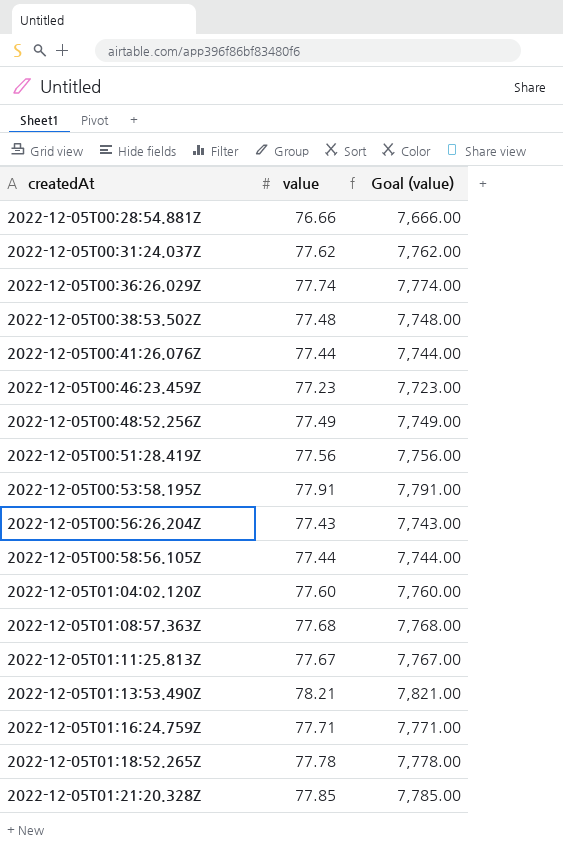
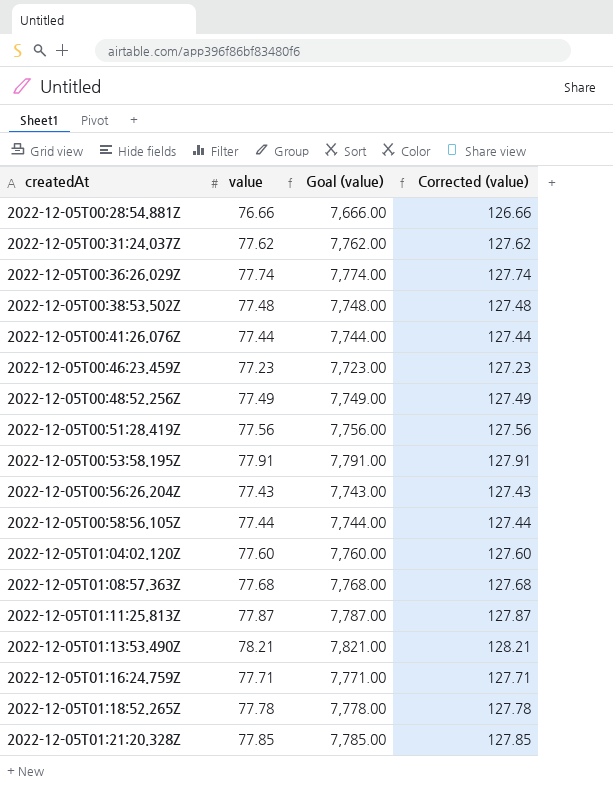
column Corrected (value) | formula: none -> [value] + 50
2022-12-05T01:11:25.813Z | value: 77.67 -> 77.87
2022-12-05T01:11:25.813Z | Goal (value): 7,767.00 -> 7,787.00

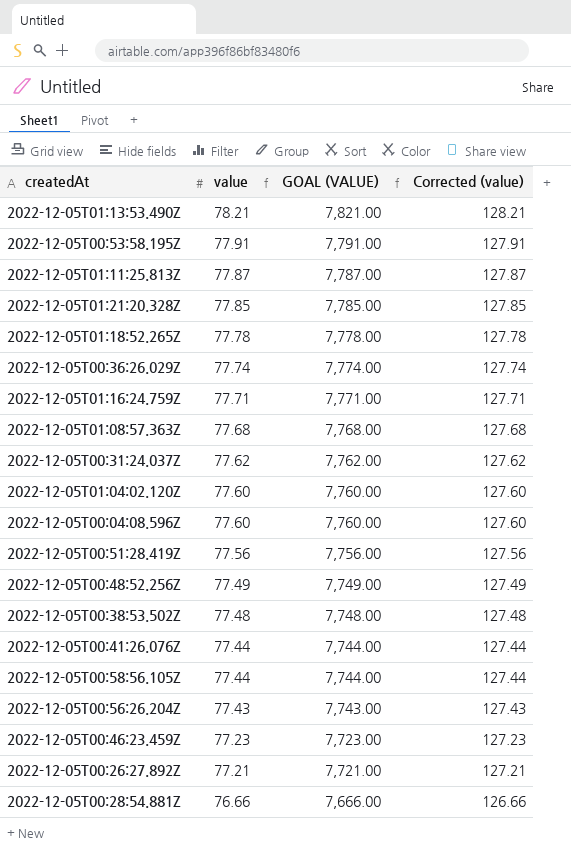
row order: createdAt ascending -> value descending
column name: Goal (value) -> GOAL (VALUE)
row 2022-12-05T00:04:08.596Z: none -> 77.60 | 7,760.00 | 127.60
row 2022-12-05T00:26:27.892Z: none -> 77.21 | 7,721.00 | 127.21

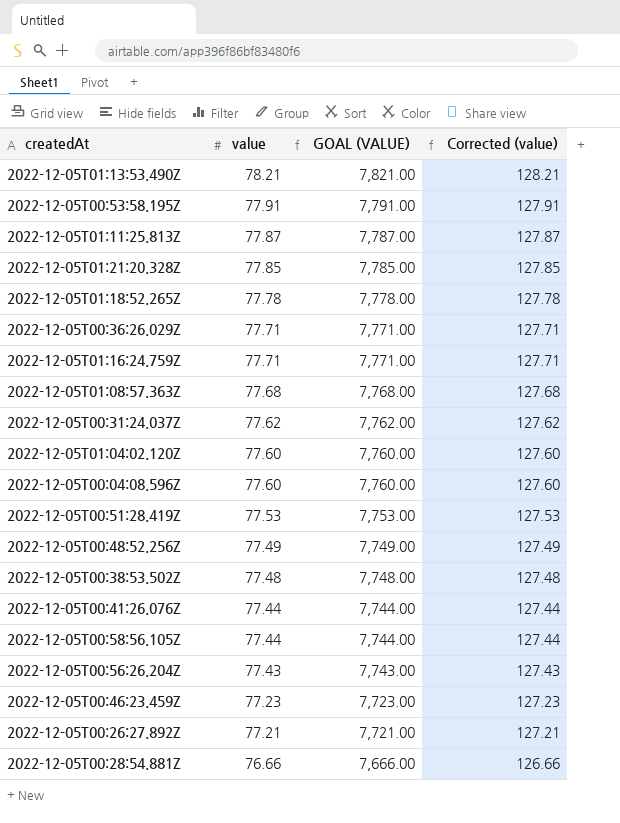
2022-12-05T00:36:26.029Z | value: 77.74 -> 77.71
2022-12-05T00:36:26.029Z | GOAL (VALUE): 7,774.00 -> 7,771.00
2022-12-05T00:36:26.029Z | Corrected (value): 127.74 -> 127.71
2022-12-05T00:51:28.419Z | value: 77.56 -> 77.53
2022-12-05T00:51:28.419Z | GOAL (VALUE): 7,756.00 -> 7,753.00
2022-12-05T00:51:28.419Z | Corrected (value): 127.56 -> 127.53

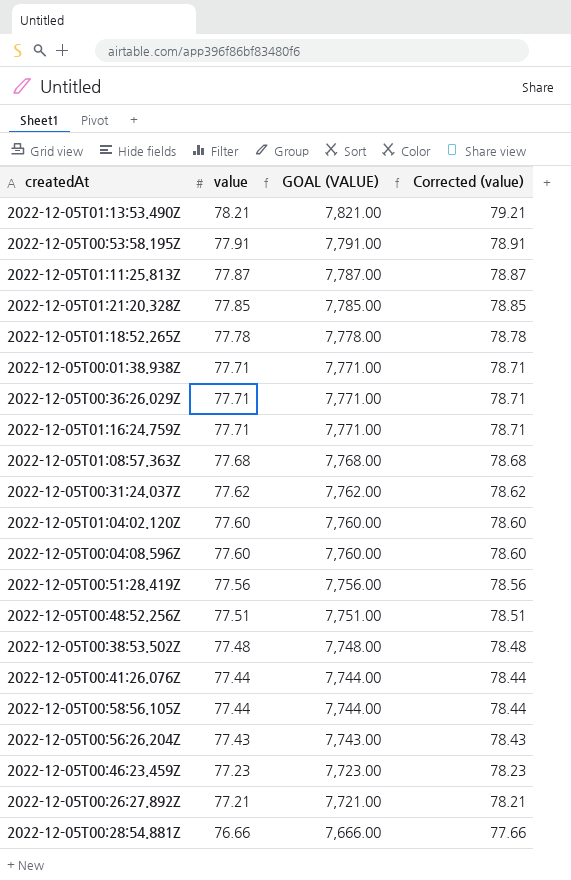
column Corrected (value) | formula: [value] + 50 -> [value] + 1
row 2022-12-05T00:01:38.938Z: none -> 77.71 | 7,771.00 | 78.71
2022-12-05T00:51:28.419Z | value: 77.53 -> 77.56
2022-12-05T00:51:28.419Z | GOAL (VALUE): 7,753.00 -> 7,756.00
2022-12-05T00:48:52.256Z | value: 77.49 -> 77.51
2022-12-05T00:48:52.256Z | GOAL (VALUE): 7,749.00 -> 7,751.00

